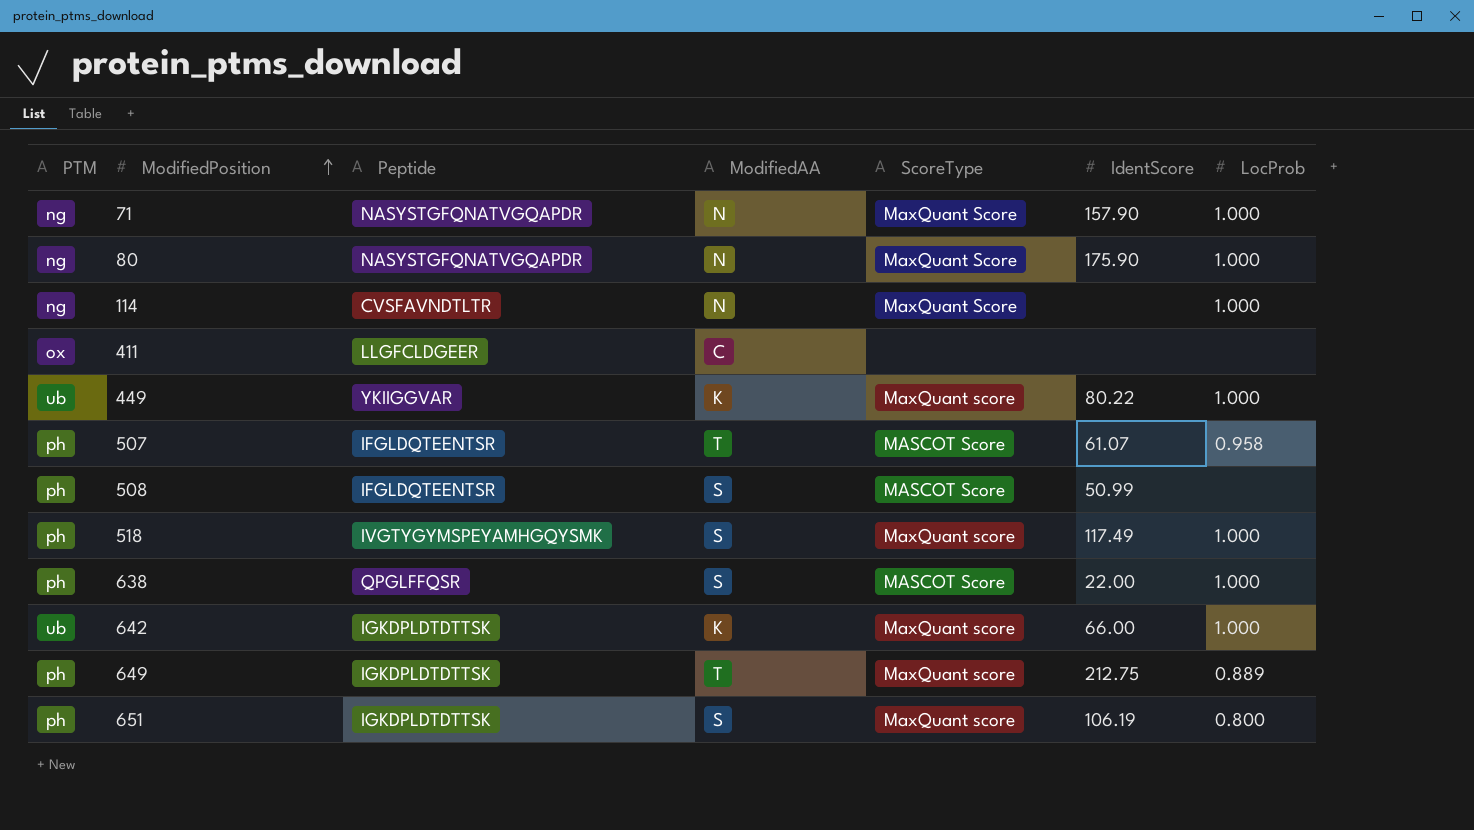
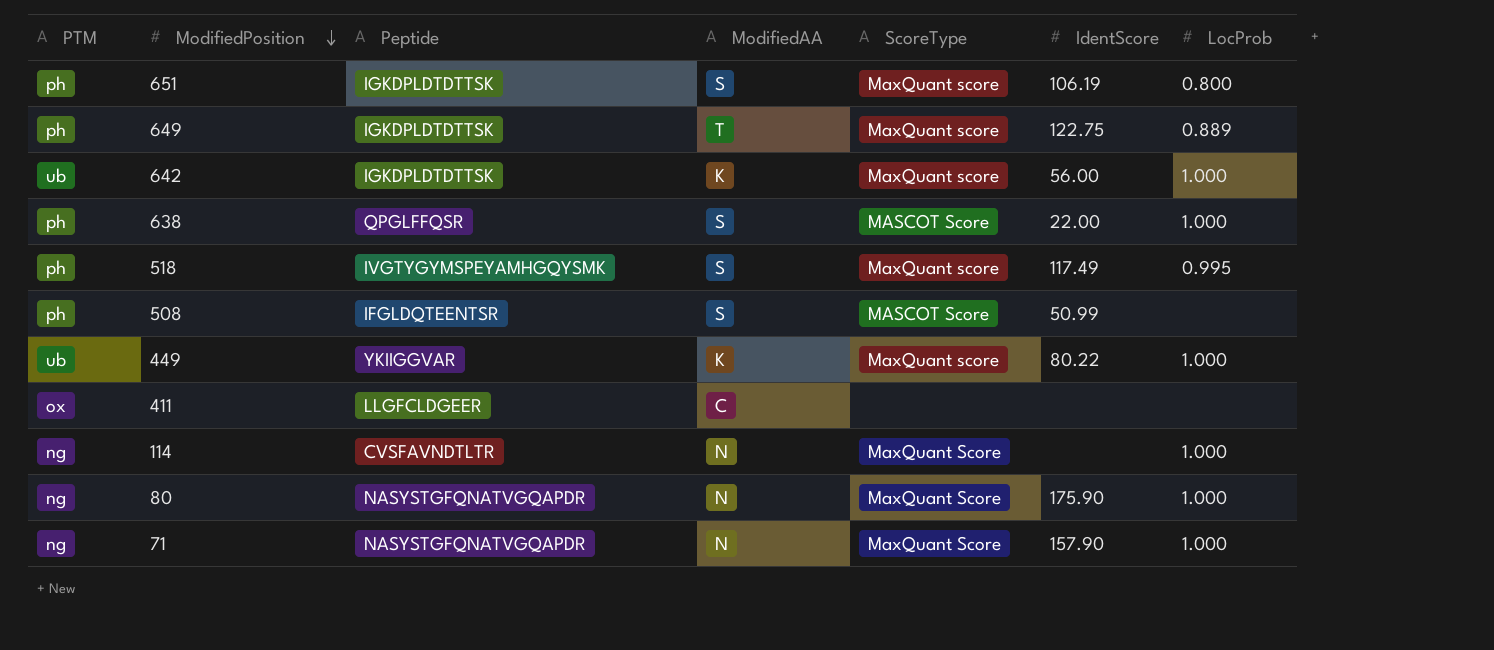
row order: ModifiedPosition ascending -> ModifiedPosition descending
row 507: ph | IFGLDQTEENTSR | T | MASCOT Score | 61.07 | 0.958 -> none
649 | IdentScore: 212.75 -> 122.75
642 | IdentScore: 66.00 -> 56.00
518 | LocProb: 1.000 -> 0.995

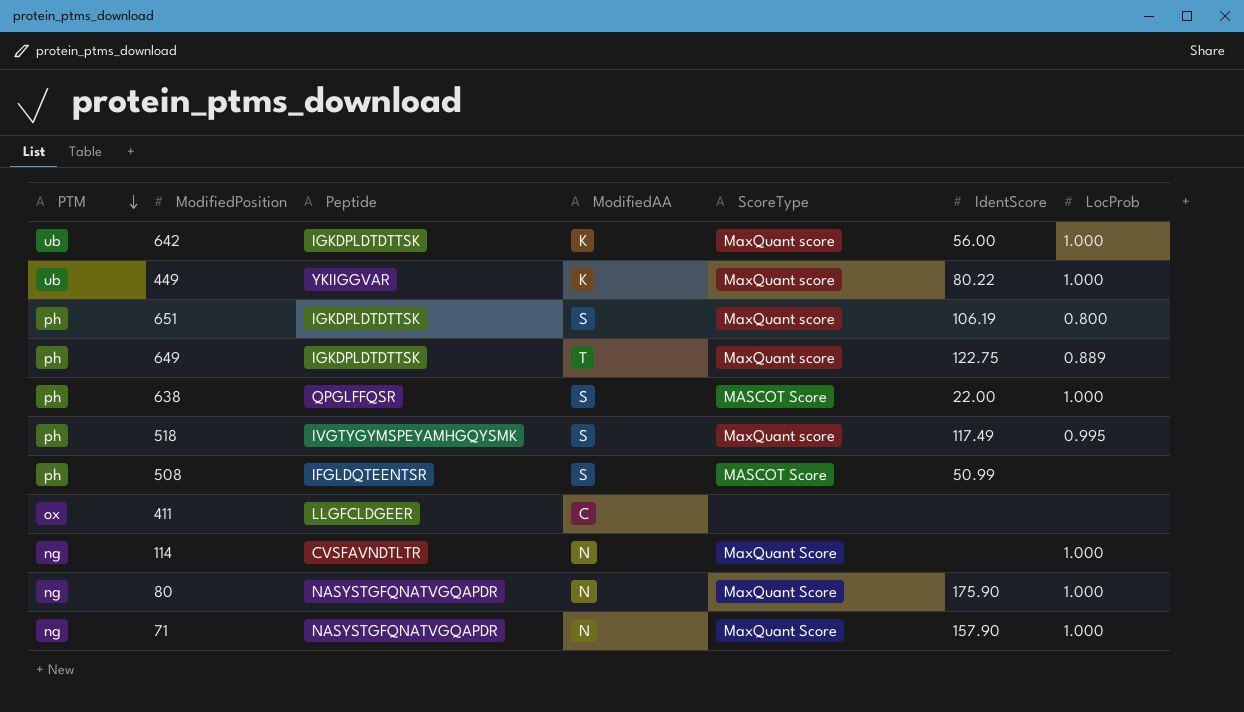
row order: ModifiedPosition descending -> PTM descending

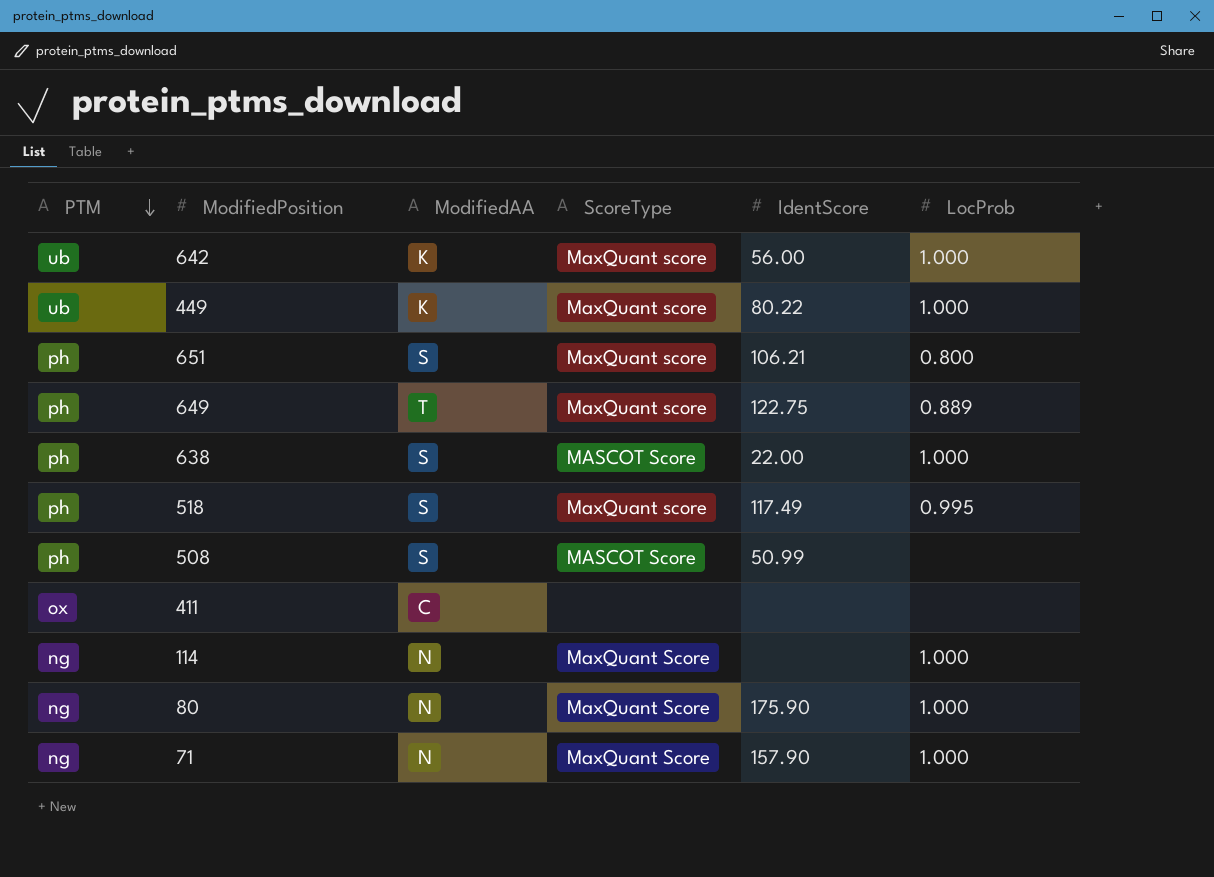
column Peptide | position: 3 -> none
651 | IdentScore: 106.19 -> 106.21

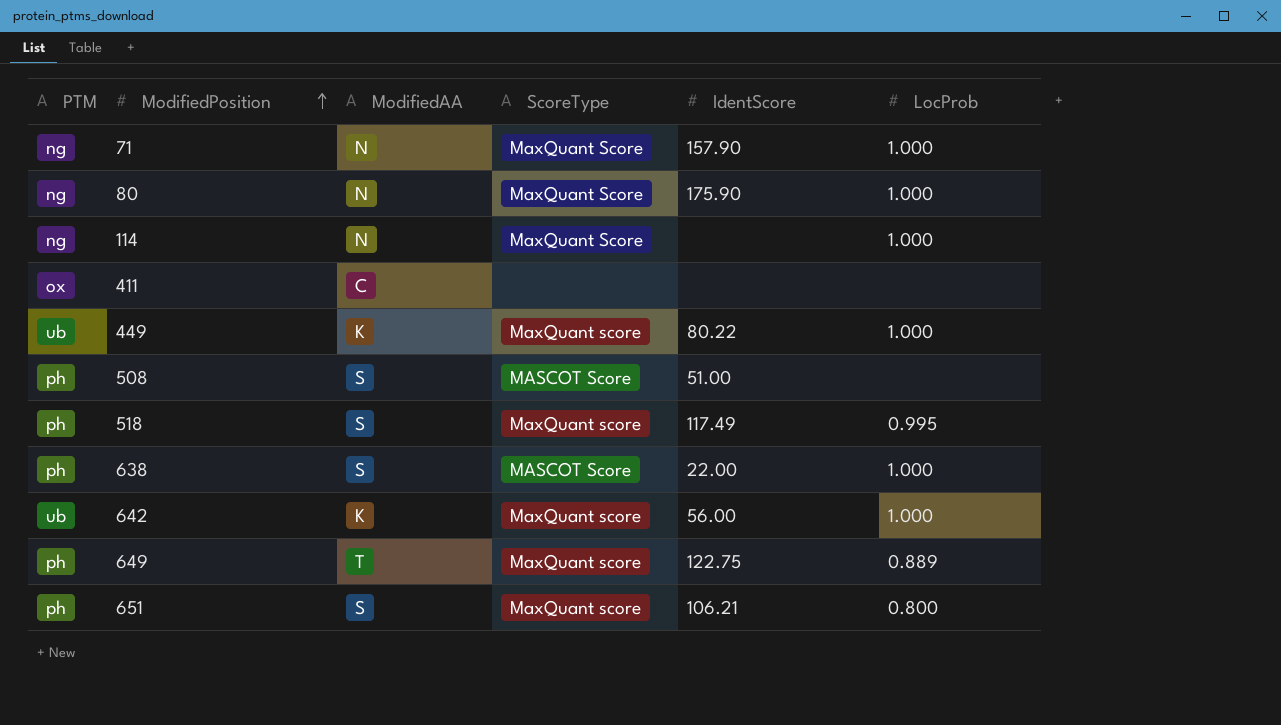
row order: PTM descending -> ModifiedPosition ascending
508 | IdentScore: 50.99 -> 51.00

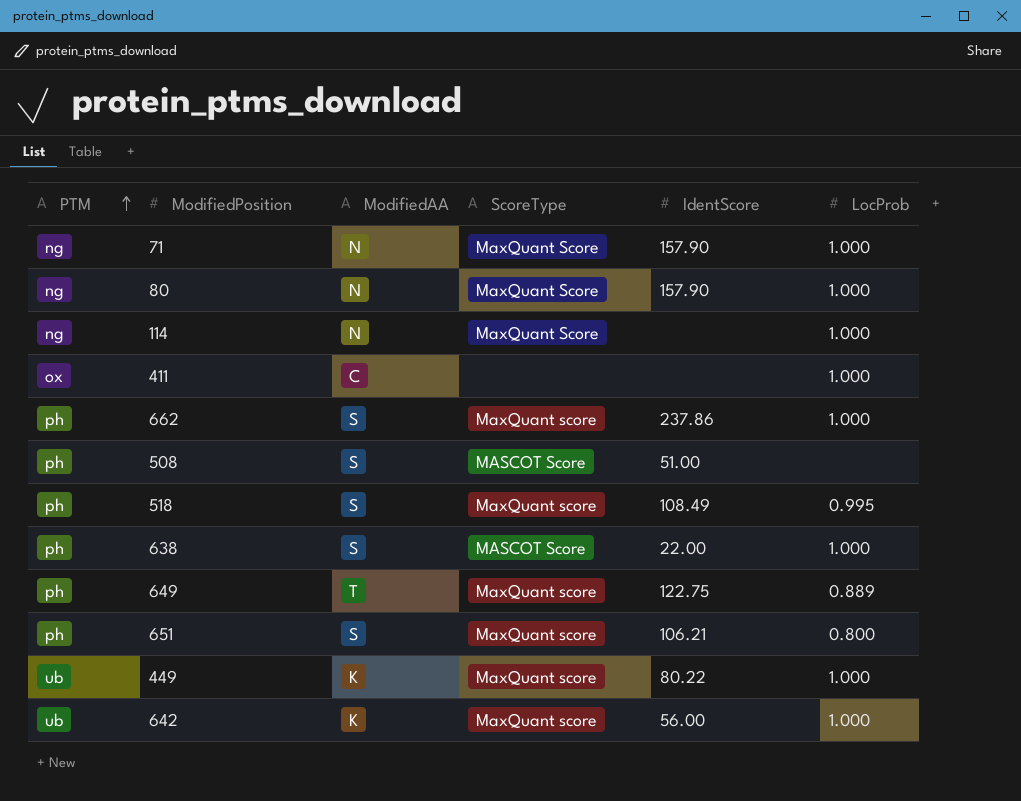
row order: ModifiedPosition ascending -> PTM ascending
80 | IdentScore: 175.90 -> 157.90
411 | LocProb: none -> 1.000
row 662: none -> ph | S | MaxQuant score | 237.86 | 1.000
518 | IdentScore: 117.49 -> 108.49

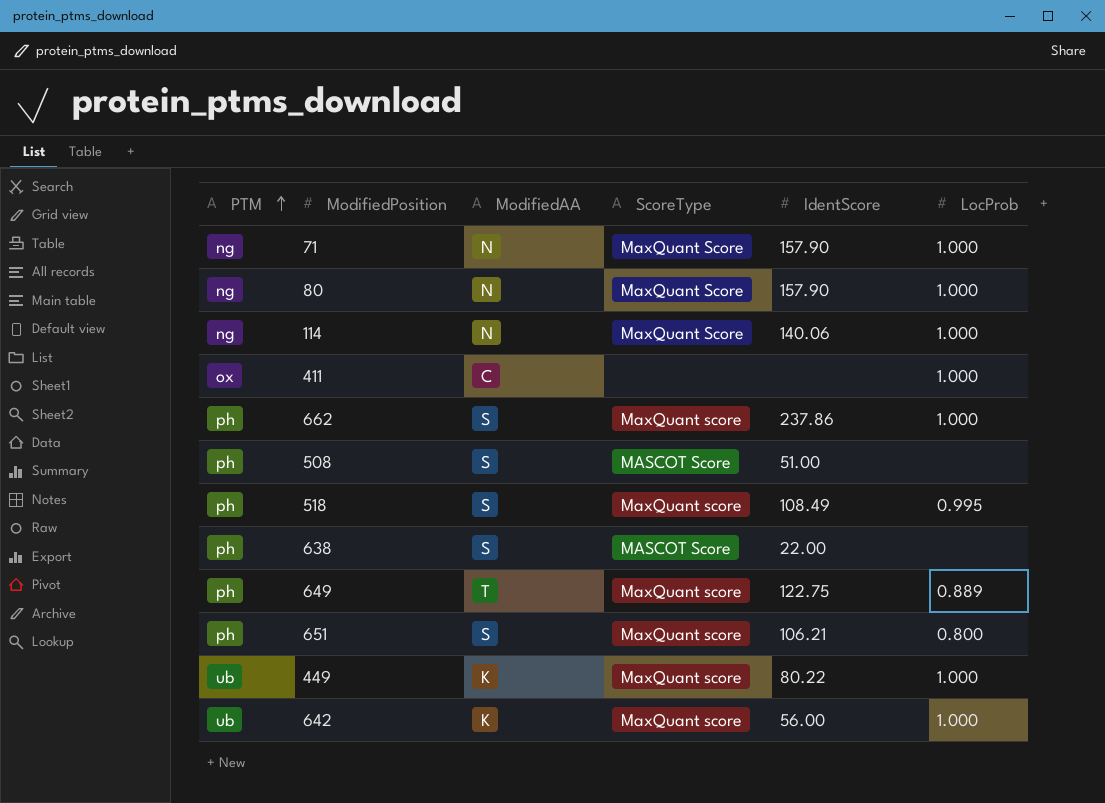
114 | IdentScore: none -> 140.06
638 | LocProb: 1.000 -> none

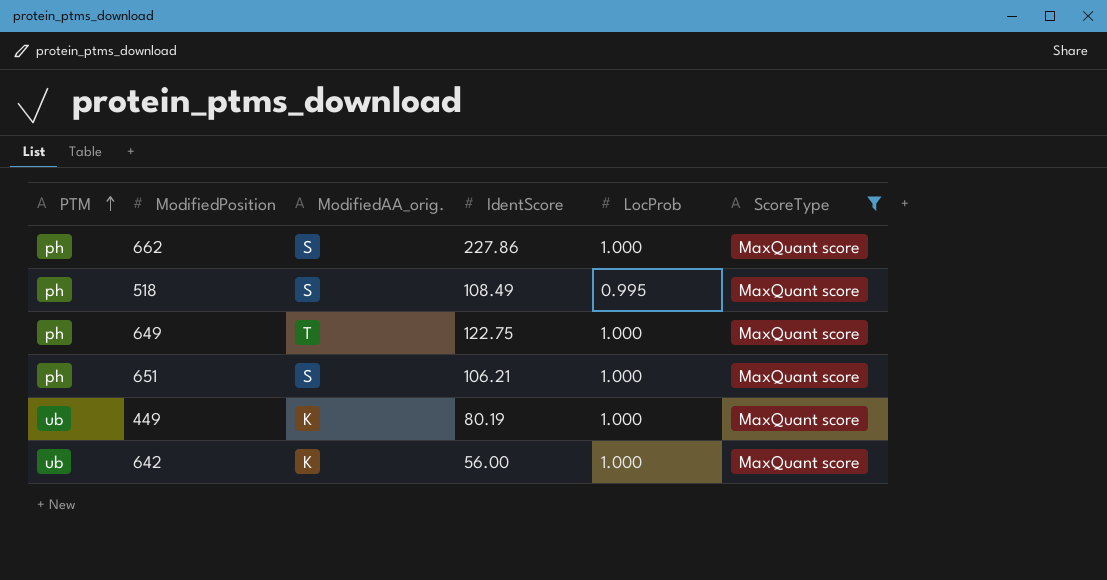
filter: none -> ScoreType = MaxQuant score
column name: ModifiedAA -> ModifiedAA_orig.
column ScoreType | position: 4 -> 6
662 | IdentScore: 237.86 -> 227.86
649 | LocProb: 0.889 -> 1.000
651 | LocProb: 0.800 -> 1.000
449 | IdentScore: 80.22 -> 80.19

